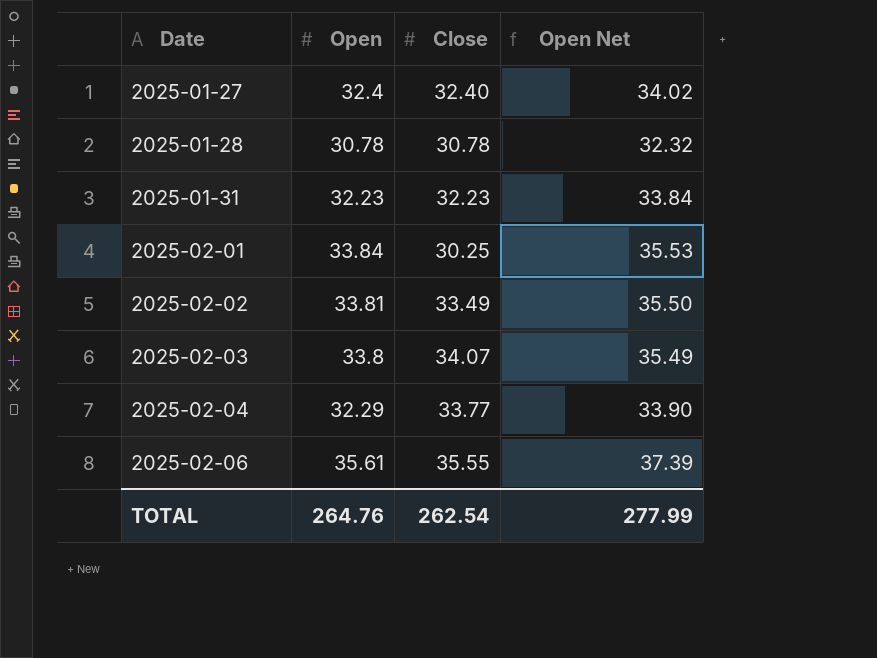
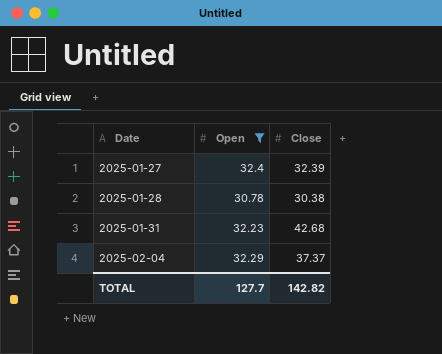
filter: none -> Open <= 32.4
column Open Net | formula: [Open] * 1.05 -> none
2025-01-27 | Close: 32.40 -> 32.39
2025-01-28 | Close: 30.78 -> 30.38
2025-01-31 | Close: 32.23 -> 42.68
2025-02-04 | Close: 33.77 -> 37.37
TOTAL | Open: 264.76 -> 127.7
TOTAL | Close: 262.54 -> 142.82

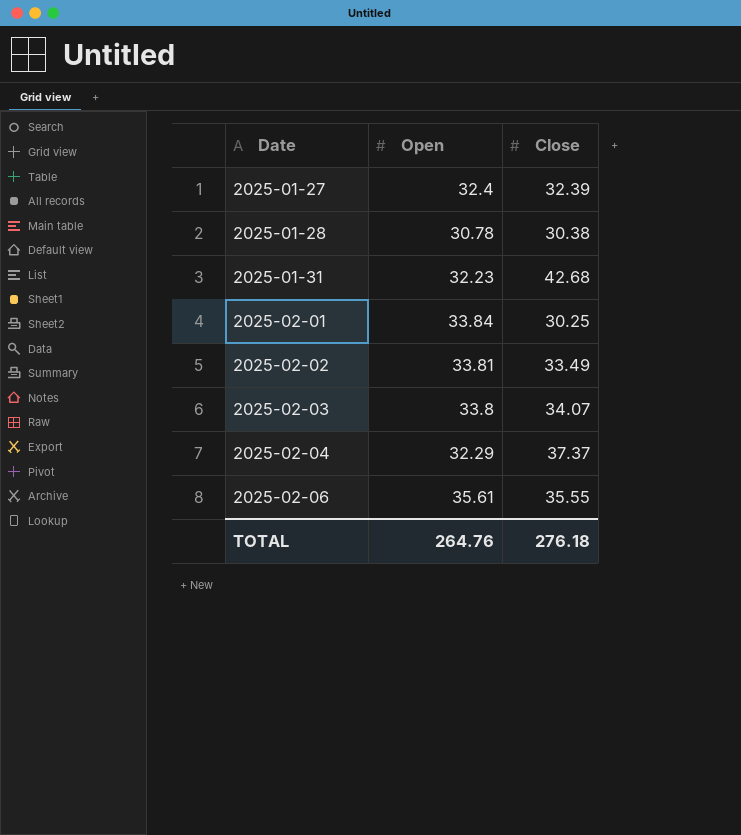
filter: Open <= 32.4 -> none
TOTAL | Open: 127.7 -> 264.76
TOTAL | Close: 142.82 -> 276.18

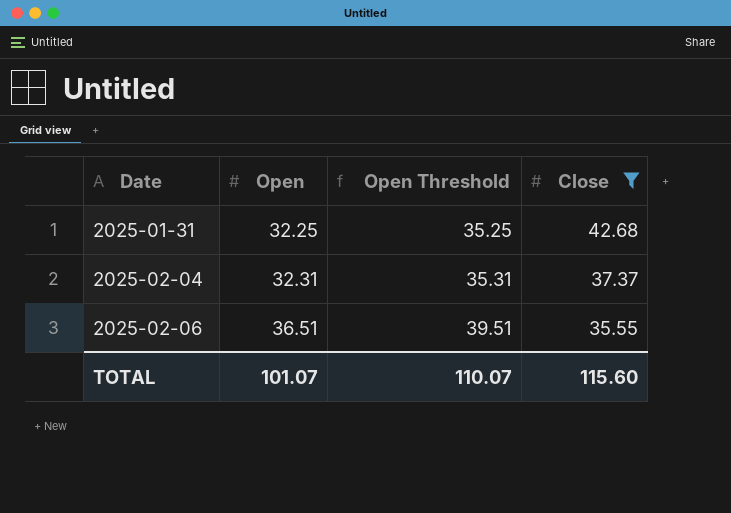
filter: none -> Close >= 35.55
column Open Threshold | formula: none -> [Open] + 3
2025-01-31 | Open: 32.23 -> 32.25
2025-02-04 | Open: 32.29 -> 32.31
2025-02-06 | Open: 35.61 -> 36.51
TOTAL | Open: 264.76 -> 101.07
TOTAL | Close: 276.18 -> 115.60

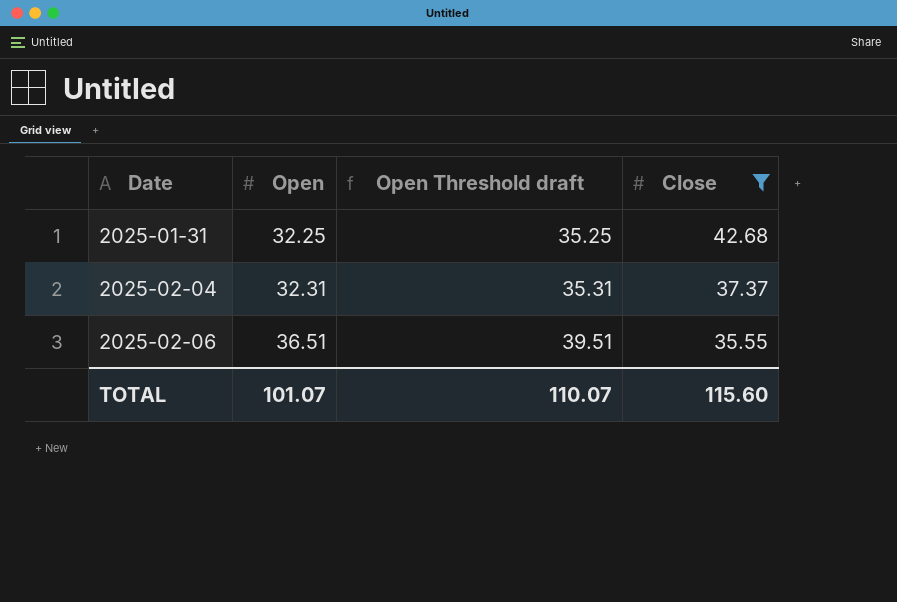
column name: Open Threshold -> Open Threshold draft

